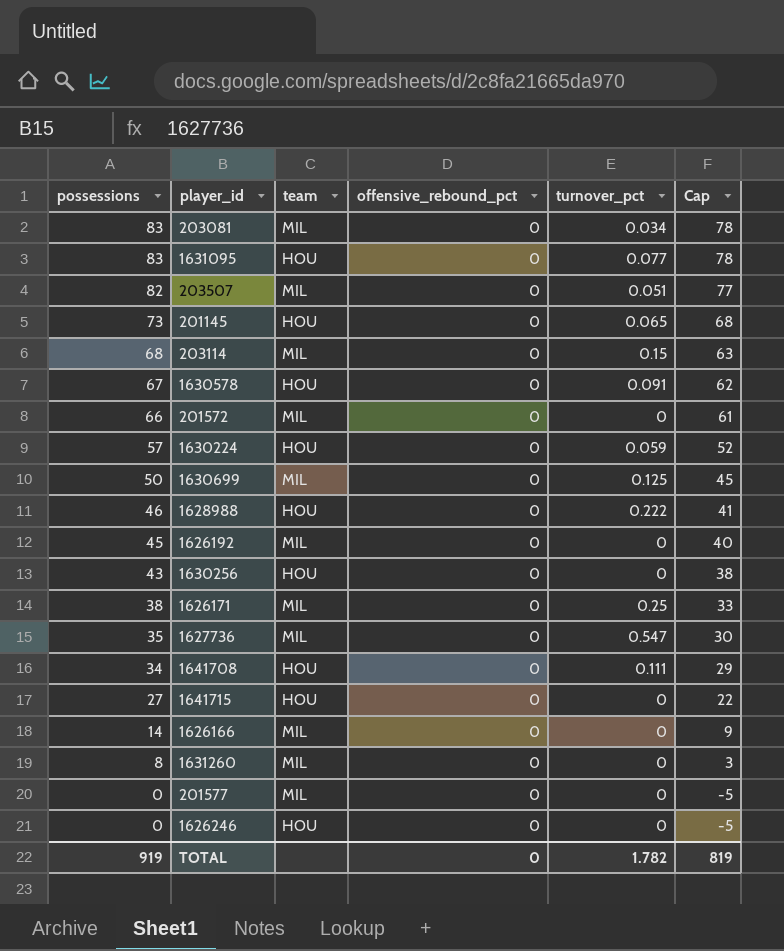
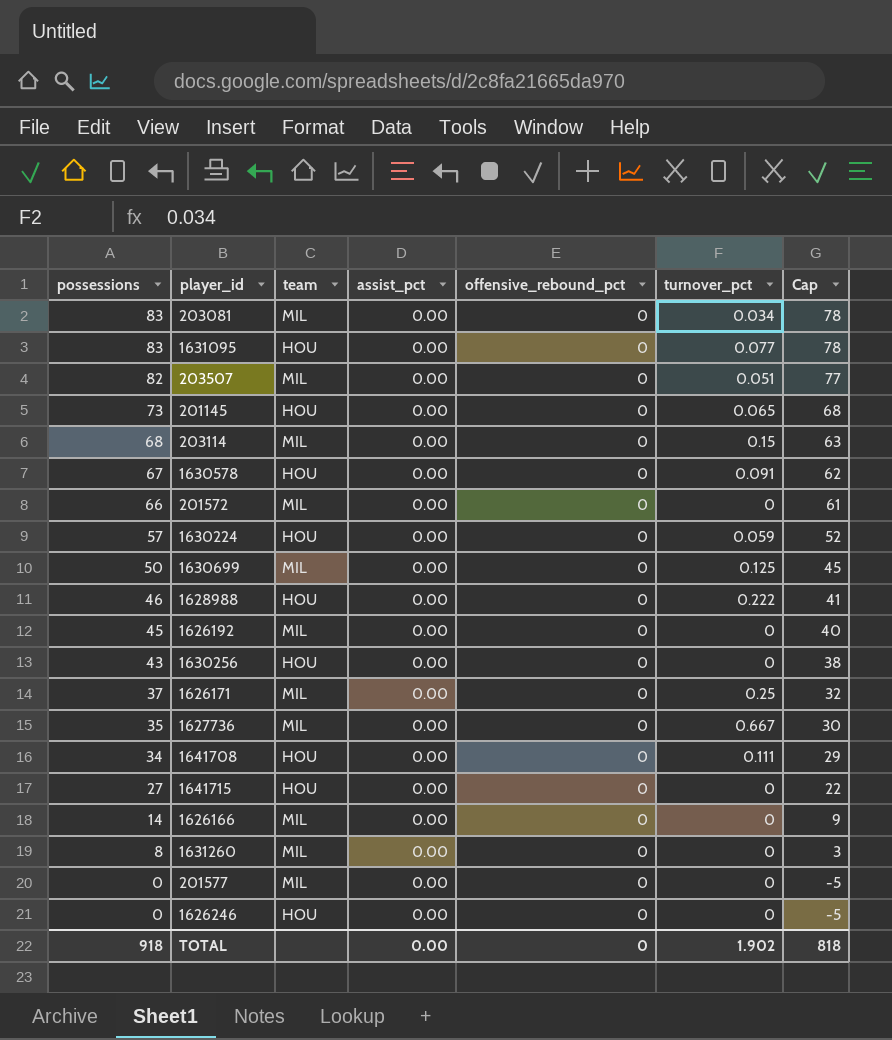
column assist_pct | position: none -> 4
1626171 | possessions: 38 -> 37
1626171 | Cap: 33 -> 32
1627736 | turnover_pct: 0.547 -> 0.667
TOTAL | possessions: 919 -> 918
TOTAL | turnover_pct: 1.782 -> 1.902
TOTAL | Cap: 819 -> 818

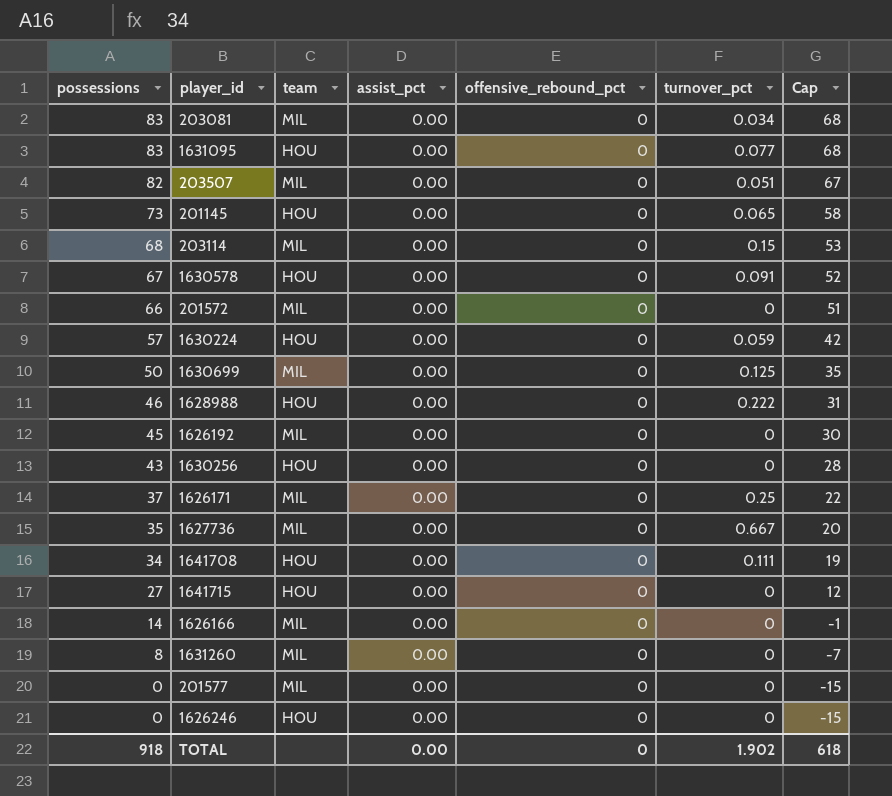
column Cap | formula: [possessions] - 5 -> [possessions] - 15
TOTAL | Cap: 818 -> 618

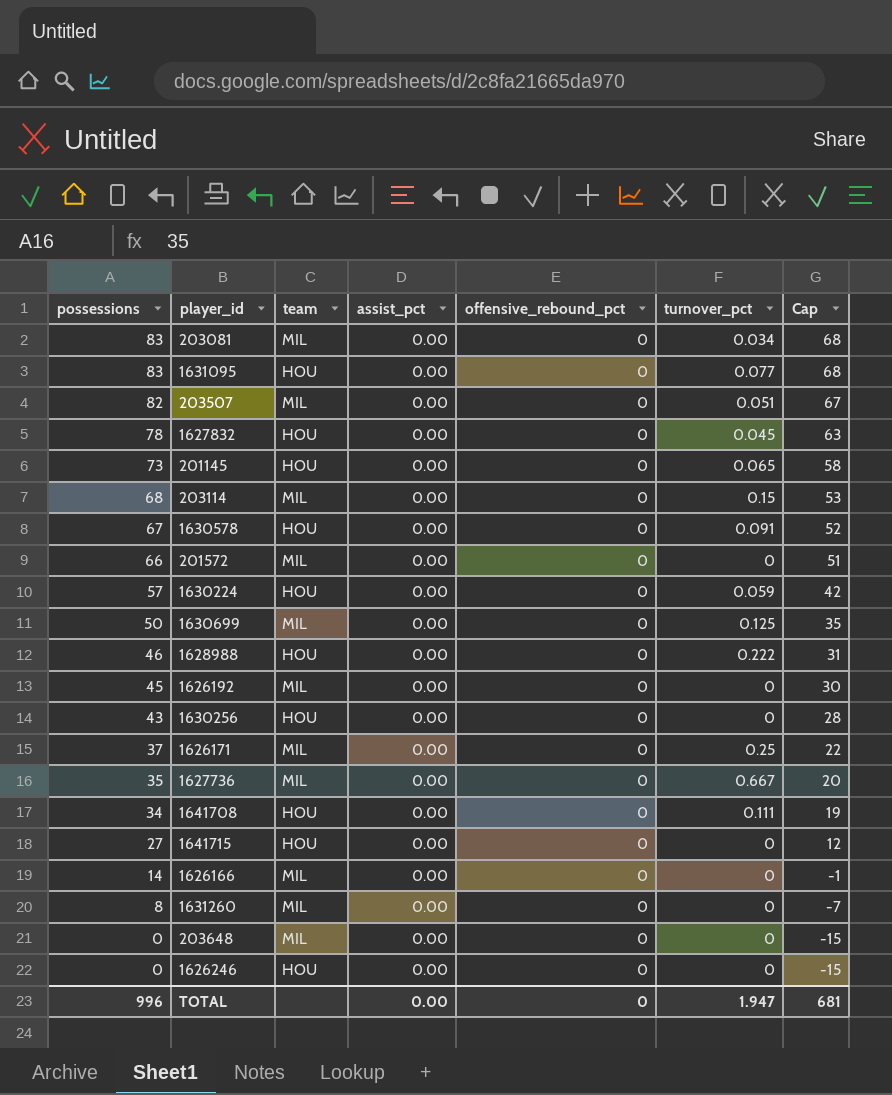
row 201577: 0 | MIL | 0.00 | 0 | 0 | -15 -> none
row 1627832: none -> 78 | HOU | 0.00 | 0 | 0.045 | 63
row 203648: none -> 0 | MIL | 0.00 | 0 | 0 | -15
TOTAL | possessions: 918 -> 996
TOTAL | turnover_pct: 1.902 -> 1.947
TOTAL | Cap: 618 -> 681

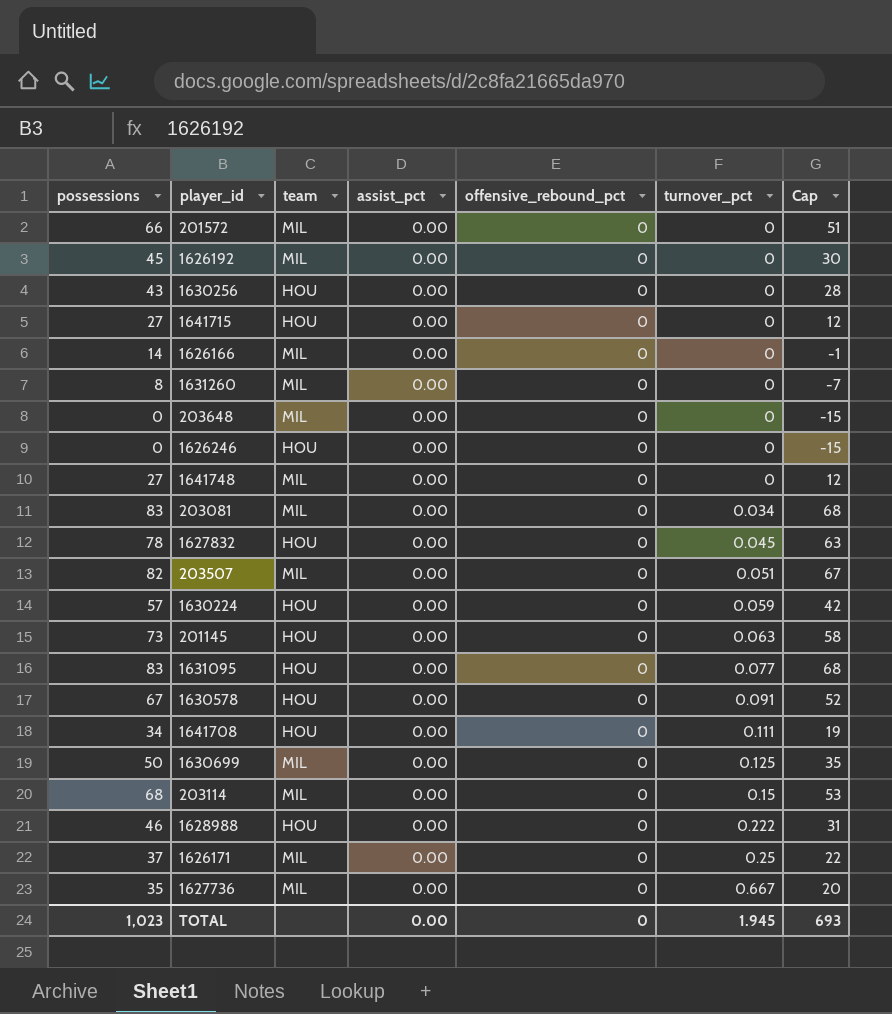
row order: possessions descending -> turnover_pct ascending
row 1641748: none -> 27 | MIL | 0.00 | 0 | 0 | 12
201145 | turnover_pct: 0.065 -> 0.063
TOTAL | possessions: 996 -> 1,023
TOTAL | turnover_pct: 1.947 -> 1.945
TOTAL | Cap: 681 -> 693

